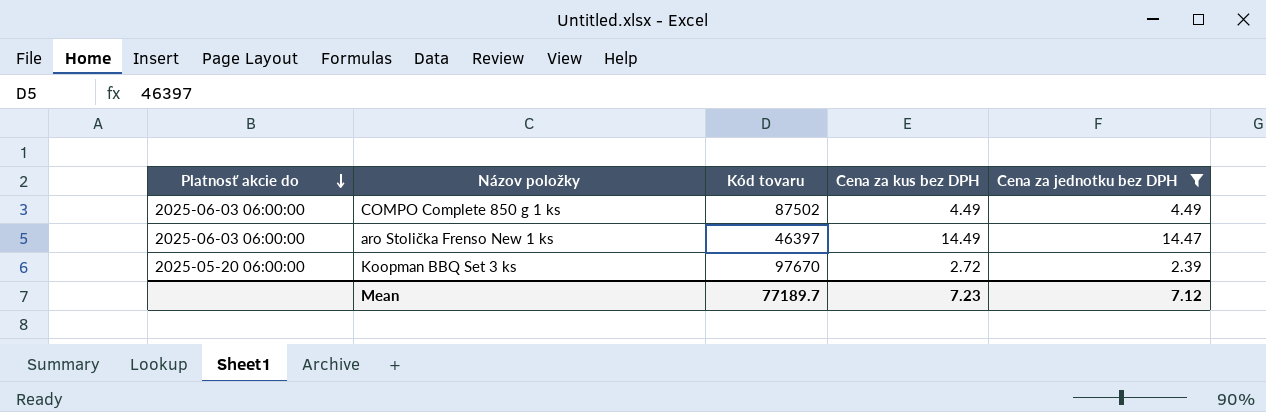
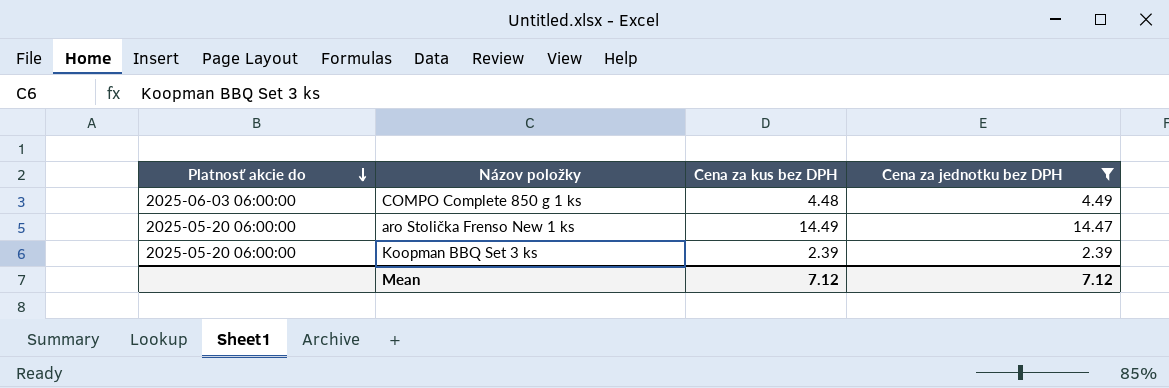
column Kód tovaru | position: 3 -> none
COMPO Complete 850 g 1 ks | Cena za kus bez DPH: 4.49 -> 4.48
aro Stolička Frenso New 1 ks | Platnosť akcie do: 2025-06-03 06:00:00 -> 2025-05-20 06:00:00
Koopman BBQ Set 3 ks | Cena za kus bez DPH: 2.72 -> 2.39
Mean | Cena za kus bez DPH: 7.23 -> 7.12

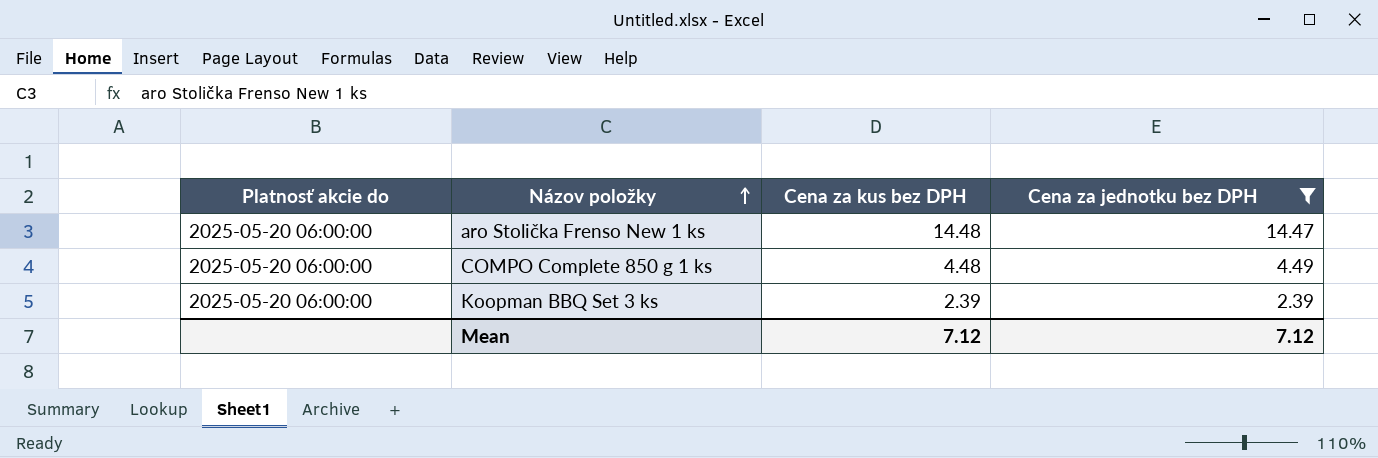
row order: Platnosť akcie do descending -> Názov položky ascending
aro Stolička Frenso New 1 ks | Cena za kus bez DPH: 14.49 -> 14.48
COMPO Complete 850 g 1 ks | Platnosť akcie do: 2025-06-03 06:00:00 -> 2025-05-20 06:00:00

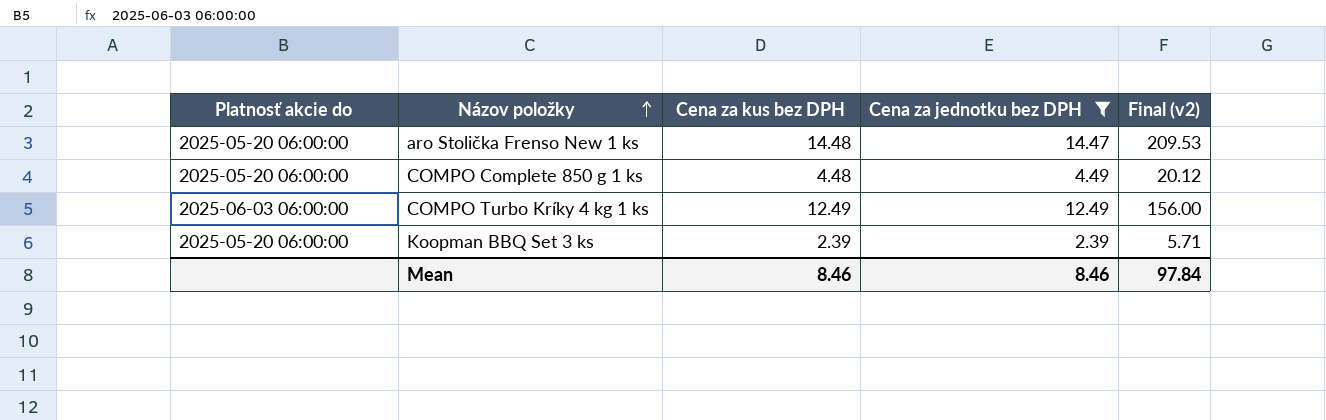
column Final (v2) | formula: none -> [Cena za kus bez DPH] * [Cena za jednotku bez DPH]
row COMPO Turbo Kríky 4 kg 1 ks: none -> 2025-06-03 06:00:00 | 12.49 | 12.49 | 156.00
Mean | Cena za kus bez DPH: 7.12 -> 8.46
Mean | Cena za jednotku bez DPH: 7.12 -> 8.46

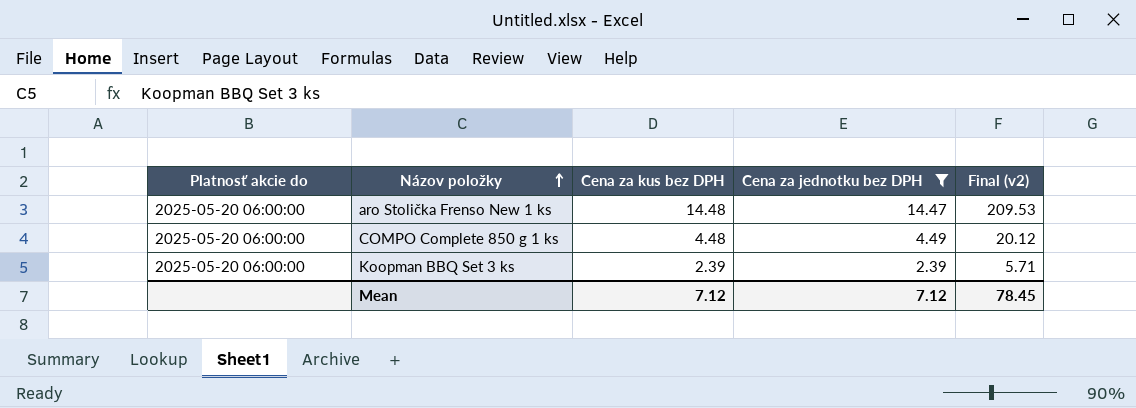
row COMPO Turbo Kríky 4 kg 1 ks: 2025-06-03 06:00:00 | 12.49 | 12.49 | 156.00 -> none
Mean | Cena za kus bez DPH: 8.46 -> 7.12
Mean | Cena za jednotku bez DPH: 8.46 -> 7.12
Mean | Final (v2): 97.84 -> 78.45

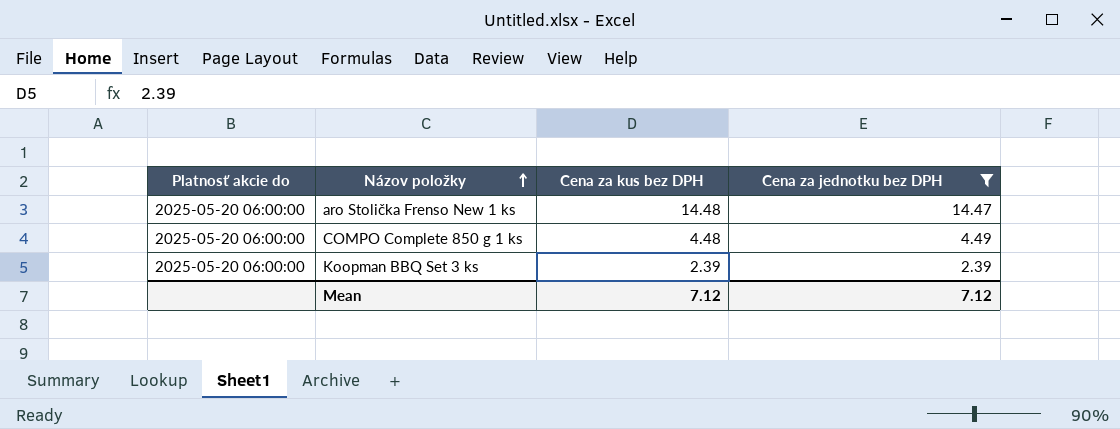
column Final (v2) | formula: [Cena za kus bez DPH] * [Cena za jednotku bez DPH] -> none

